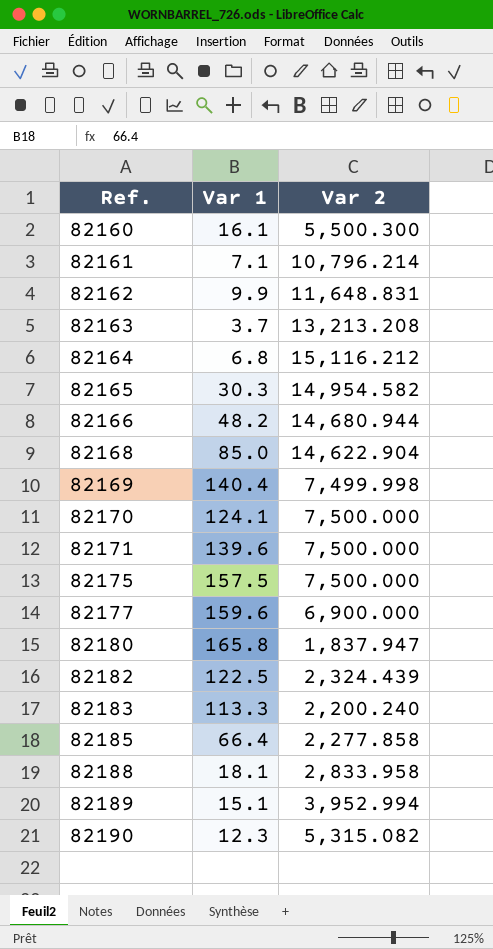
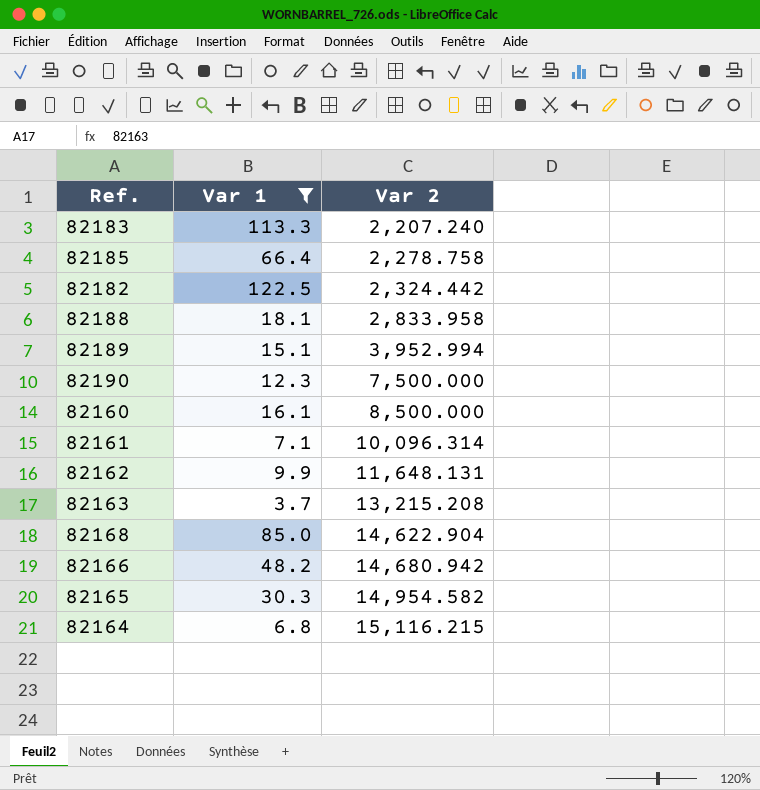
filter: none -> Var 1 <= 122.5
row order: Ref. ascending -> Var 2 ascending
82183 | Var 2: 2,200.240 -> 2,207.240
82185 | Var 2: 2,277.858 -> 2,278.758
82182 | Var 2: 2,324.439 -> 2,324.442
82190 | Var 2: 5,315.082 -> 7,500.000
82160 | Var 2: 5,500.300 -> 8,500.000
82161 | Var 2: 10,796.214 -> 10,096.314
82162 | Var 2: 11,648.831 -> 11,648.131
82163 | Var 2: 13,213.208 -> 13,215.208
82166 | Var 2: 14,680.944 -> 14,680.942
82164 | Var 2: 15,116.212 -> 15,116.215

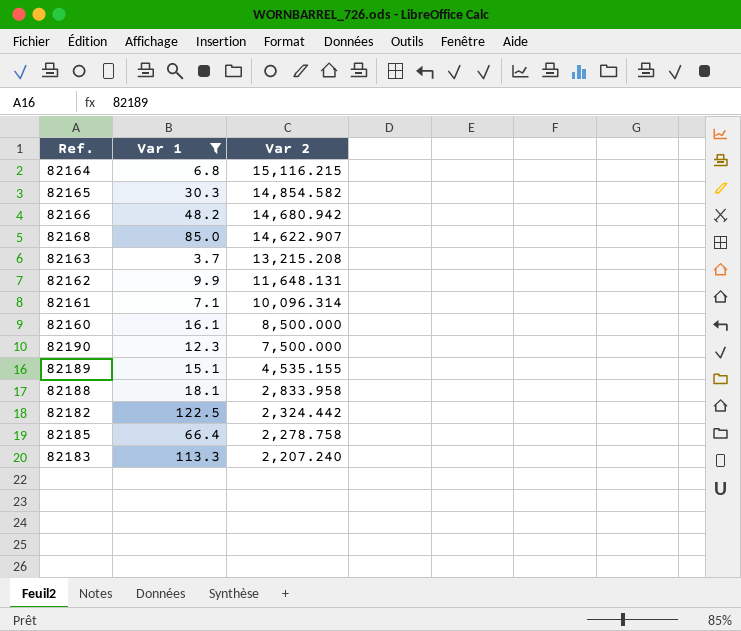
row order: Var 2 ascending -> Var 2 descending
82165 | Var 2: 14,954.582 -> 14,854.582
82168 | Var 2: 14,622.904 -> 14,622.907
82189 | Var 2: 3,952.994 -> 4,535.155

